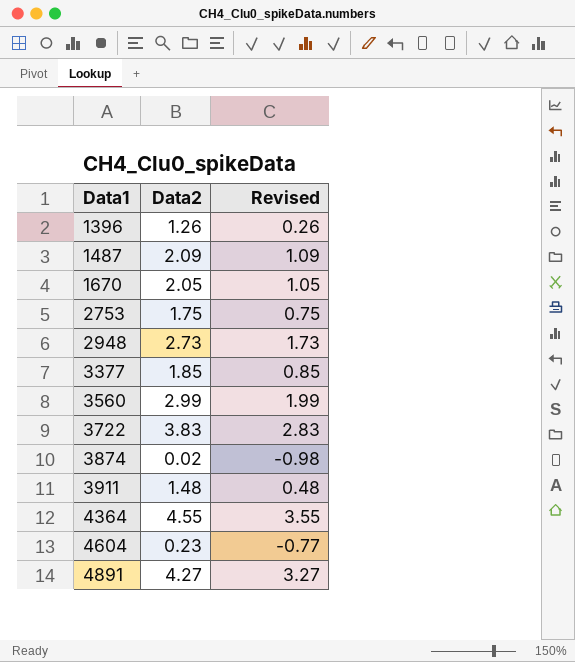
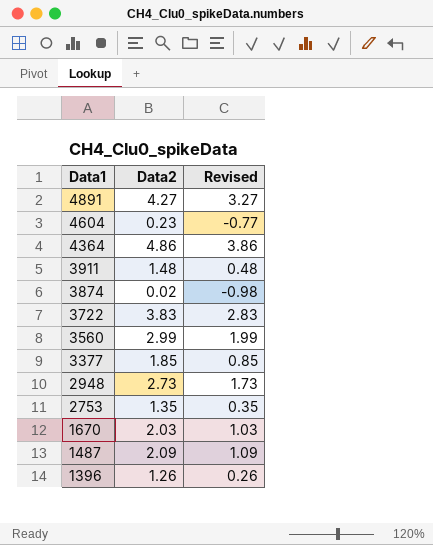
row order: Data1 ascending -> Data1 descending
4364 | Data2: 4.55 -> 4.86
4364 | Revised: 3.55 -> 3.86
2753 | Data2: 1.75 -> 1.35
2753 | Revised: 0.75 -> 0.35
1670 | Data2: 2.05 -> 2.03
1670 | Revised: 1.05 -> 1.03

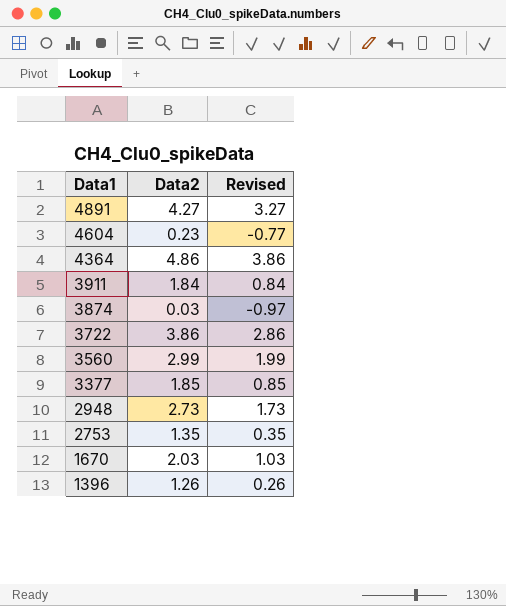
row 1487: 2.09 | 1.09 -> none
3911 | Data2: 1.48 -> 1.84
3911 | Revised: 0.48 -> 0.84
3874 | Data2: 0.02 -> 0.03
3874 | Revised: -0.98 -> -0.97
3722 | Data2: 3.83 -> 3.86
3722 | Revised: 2.83 -> 2.86

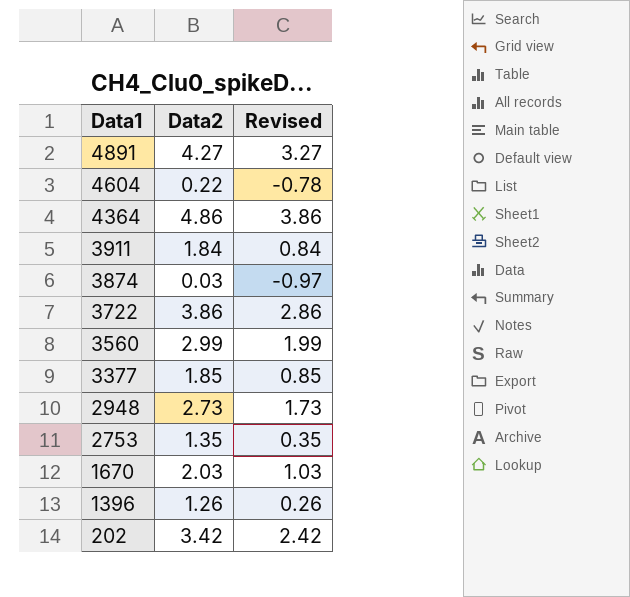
4604 | Data2: 0.23 -> 0.22
4604 | Revised: -0.77 -> -0.78
row 202: none -> 3.42 | 2.42

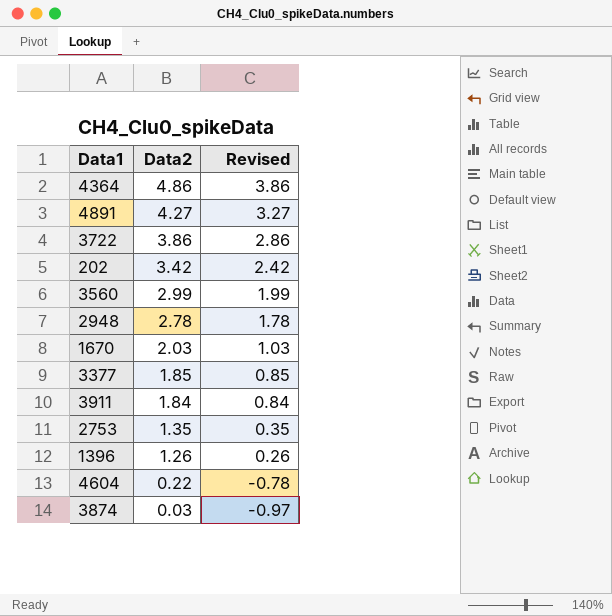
row order: Data1 descending -> Data2 descending
2948 | Data2: 2.73 -> 2.78
2948 | Revised: 1.73 -> 1.78

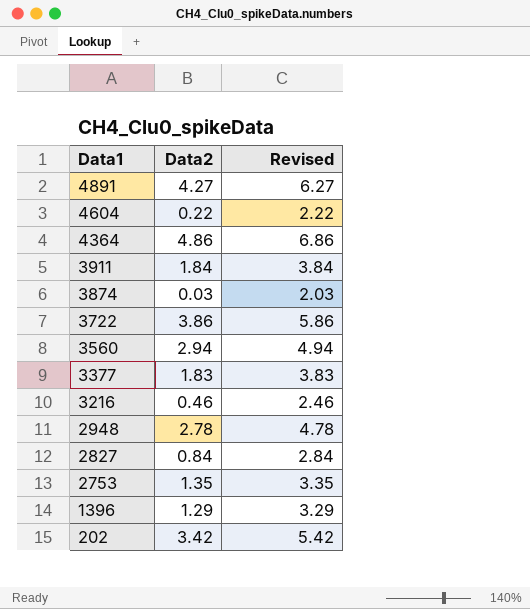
row order: Data2 descending -> Data1 descending
column Revised | formula: [Data2] - 1 -> [Data2] + 2
row 1670: 2.03 | 1.03 -> none
3560 | Data2: 2.99 -> 2.94
3377 | Data2: 1.85 -> 1.83
row 3216: none -> 0.46 | 2.46
row 2827: none -> 0.84 | 2.84
1396 | Data2: 1.26 -> 1.29

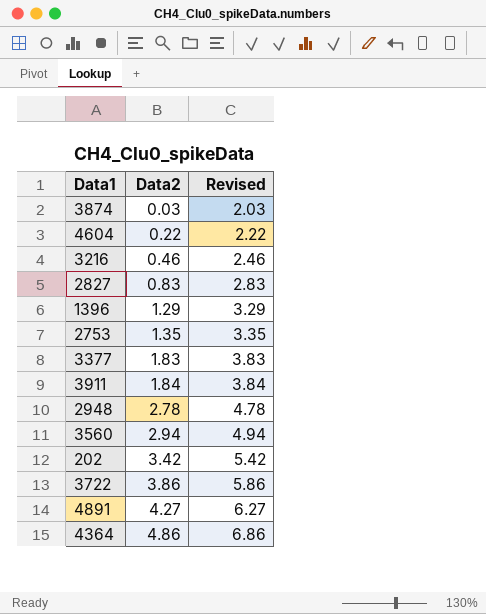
row order: Data1 descending -> Data2 ascending
2827 | Data2: 0.84 -> 0.83
2827 | Revised: 2.84 -> 2.83

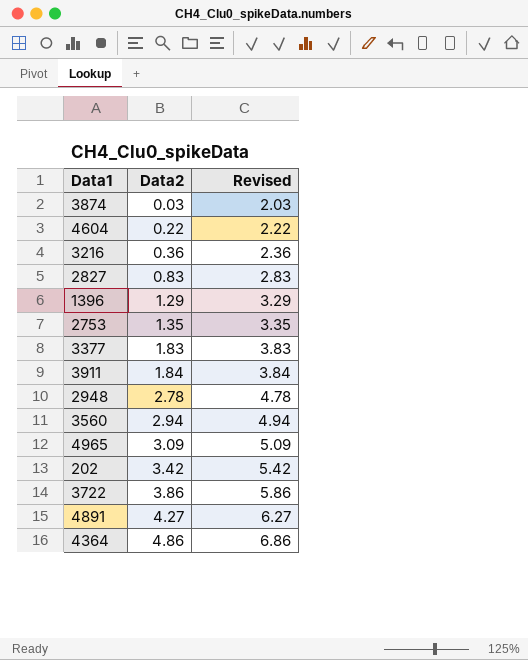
3216 | Data2: 0.46 -> 0.36
3216 | Revised: 2.46 -> 2.36
row 4965: none -> 3.09 | 5.09

